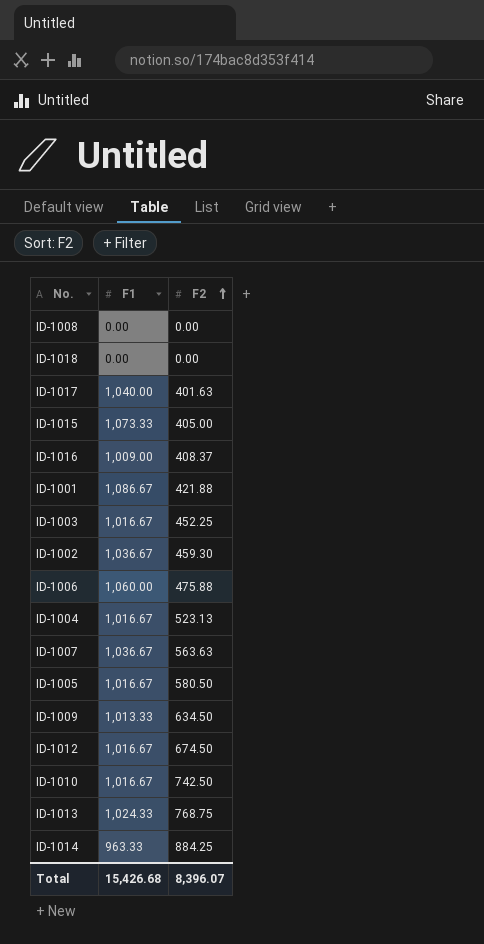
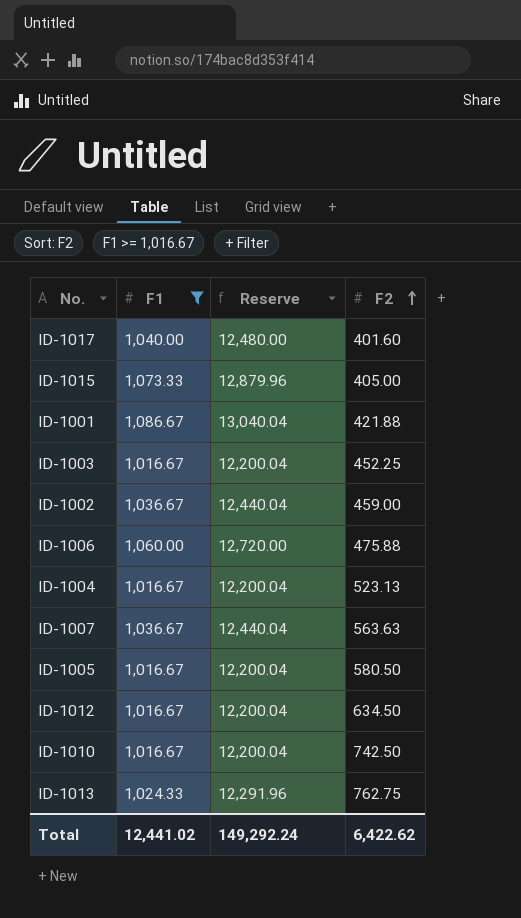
filter: none -> F1 >= 1,016.67
column Reserve | formula: none -> [F1] * 12
ID-1017 | F2: 401.63 -> 401.60
ID-1002 | F2: 459.30 -> 459.00
ID-1012 | F2: 674.50 -> 634.50
ID-1013 | F2: 768.75 -> 762.75
Total | F1: 15,426.68 -> 12,441.02
Total | F2: 8,396.07 -> 6,422.62

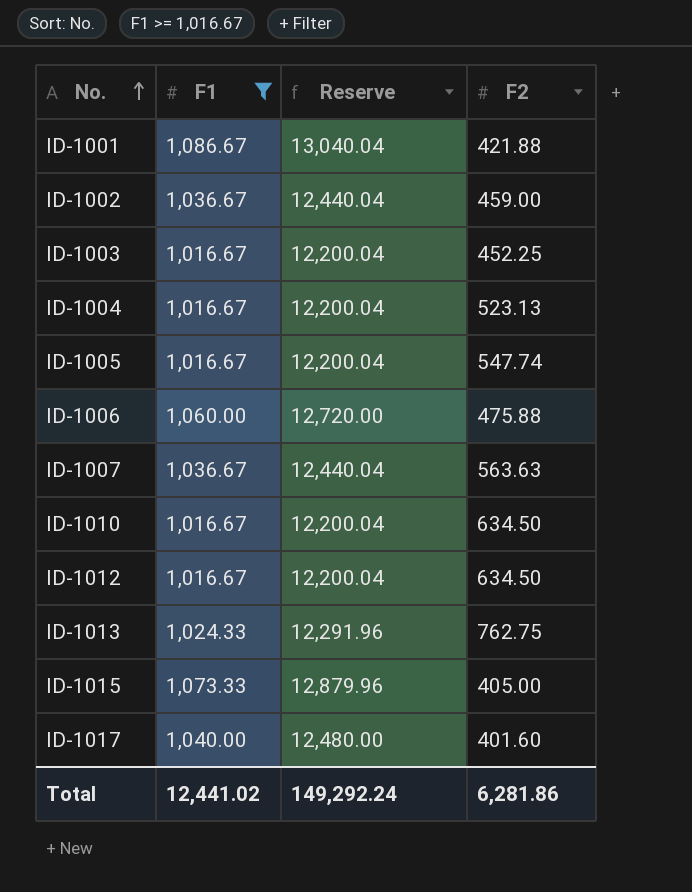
row order: F2 ascending -> No. ascending
ID-1005 | F2: 580.50 -> 547.74
ID-1010 | F2: 742.50 -> 634.50
Total | F2: 6,422.62 -> 6,281.86

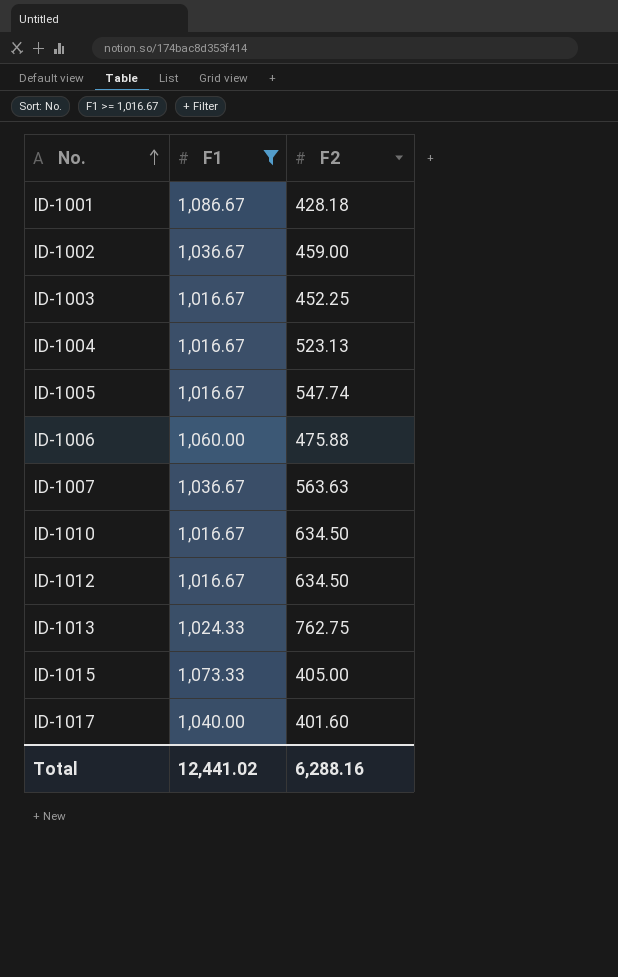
column Reserve | formula: [F1] * 12 -> none
ID-1001 | F2: 421.88 -> 428.18
Total | F2: 6,281.86 -> 6,288.16

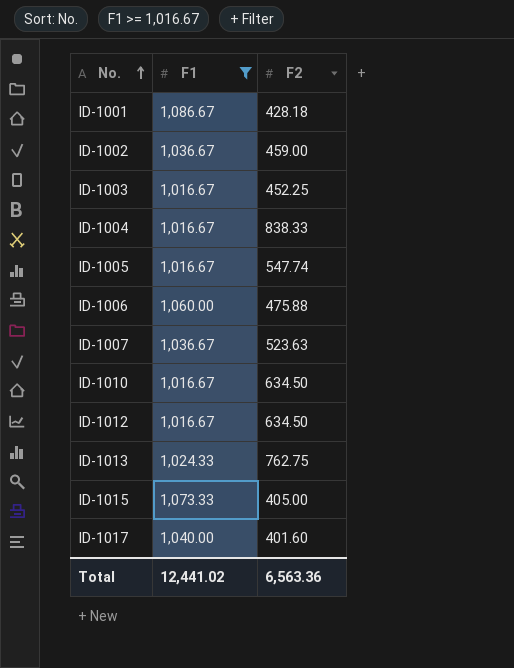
ID-1004 | F2: 523.13 -> 838.33
ID-1007 | F2: 563.63 -> 523.63
Total | F2: 6,288.16 -> 6,563.36

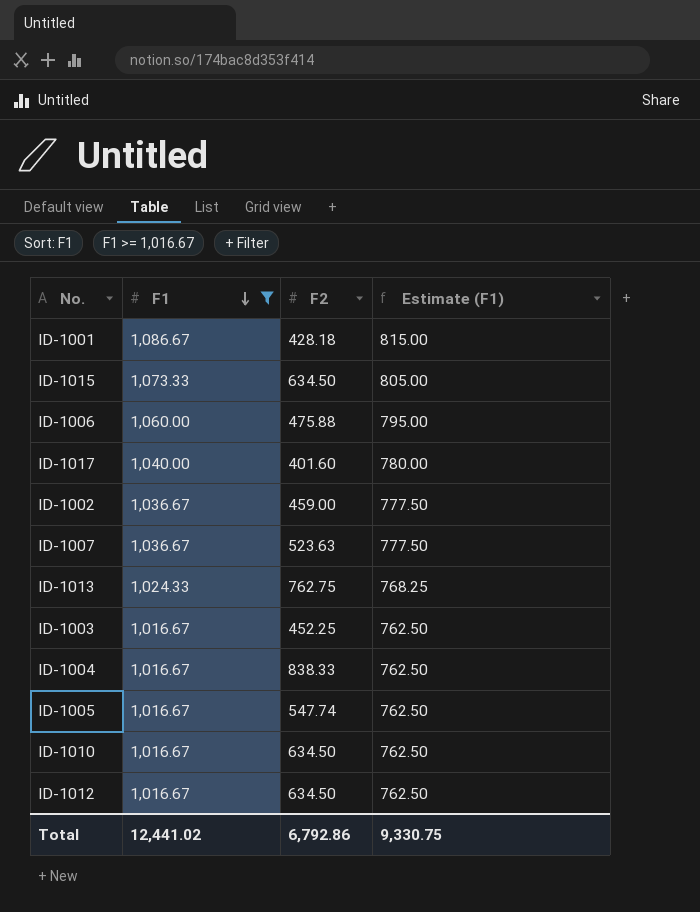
row order: No. ascending -> F1 descending
column Estimate (F1) | formula: none -> [F1] * 0.75
ID-1015 | F2: 405.00 -> 634.50
Total | F2: 6,563.36 -> 6,792.86

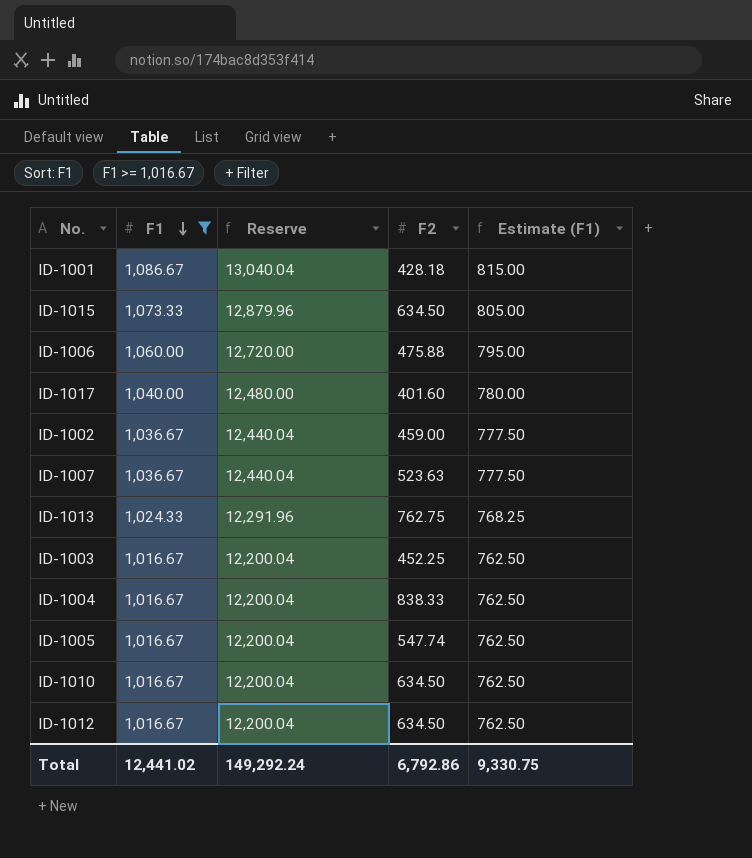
column Reserve | formula: none -> [F1] * 12

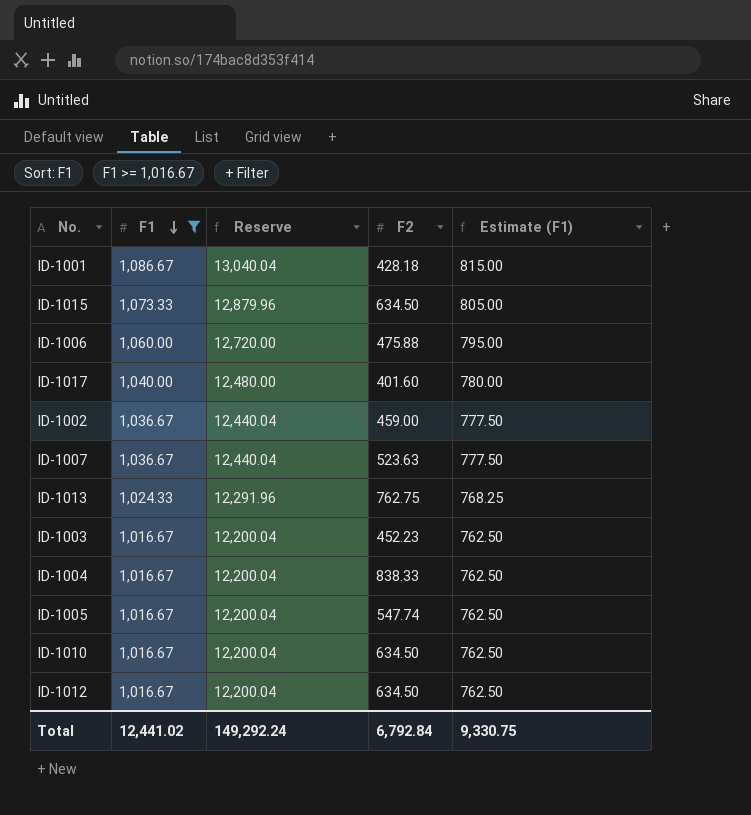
ID-1003 | F2: 452.25 -> 452.23
Total | F2: 6,792.86 -> 6,792.84

